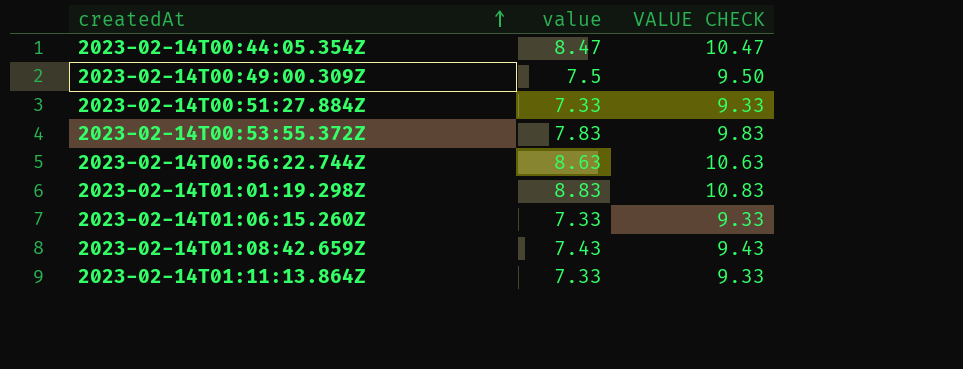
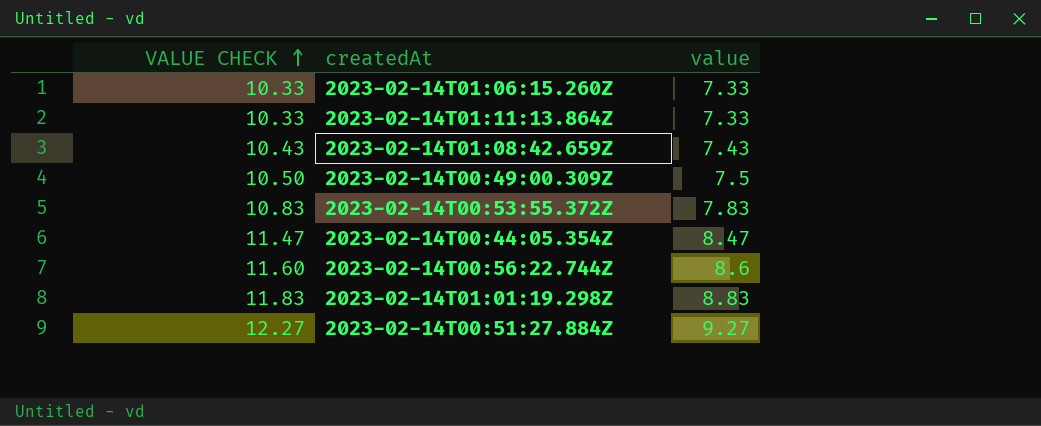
row order: createdAt ascending -> VALUE CHECK ascending
column VALUE CHECK | formula: [value] + 2 -> [value] + 3
column VALUE CHECK | position: 3 -> 1
2023-02-14T00:56:22.744Z | value: 8.63 -> 8.6
2023-02-14T00:51:27.884Z | value: 7.33 -> 9.27

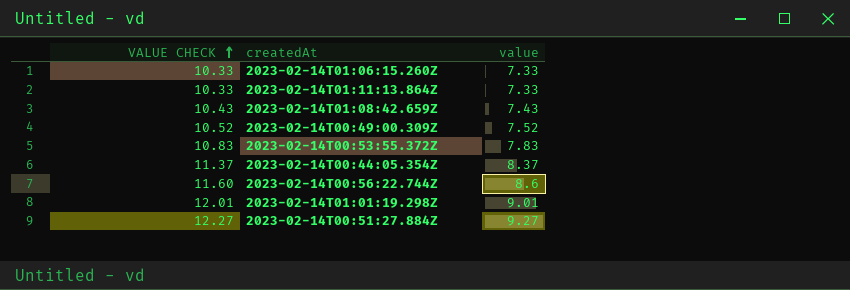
2023-02-14T00:49:00.309Z | VALUE CHECK: 10.50 -> 10.52
2023-02-14T00:49:00.309Z | value: 7.5 -> 7.52
2023-02-14T00:44:05.354Z | VALUE CHECK: 11.47 -> 11.37
2023-02-14T00:44:05.354Z | value: 8.47 -> 8.37
2023-02-14T01:01:19.298Z | VALUE CHECK: 11.83 -> 12.01
2023-02-14T01:01:19.298Z | value: 8.83 -> 9.01

